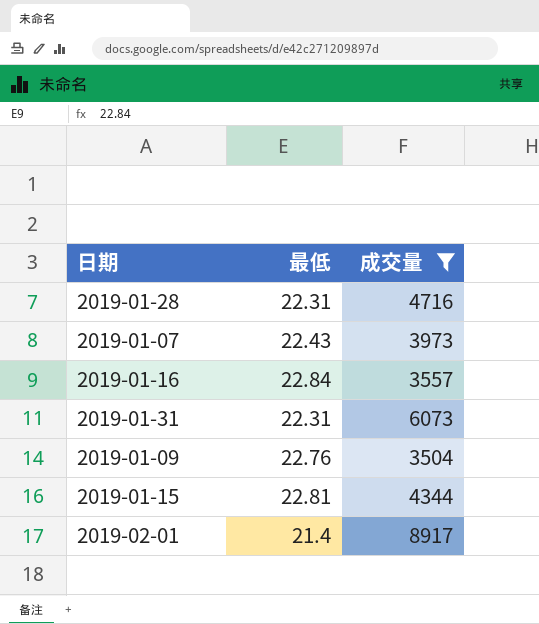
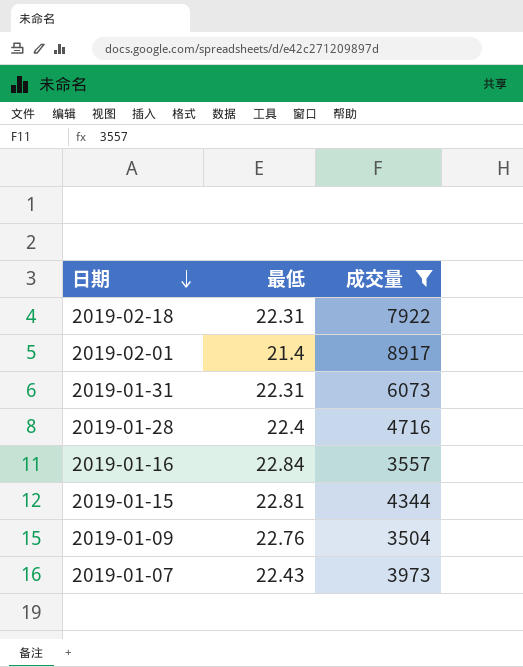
row order: none -> 日期 descending
row 2019-02-18: none -> 22.31 | 7922
2019-01-28 | 最低: 22.31 -> 22.4

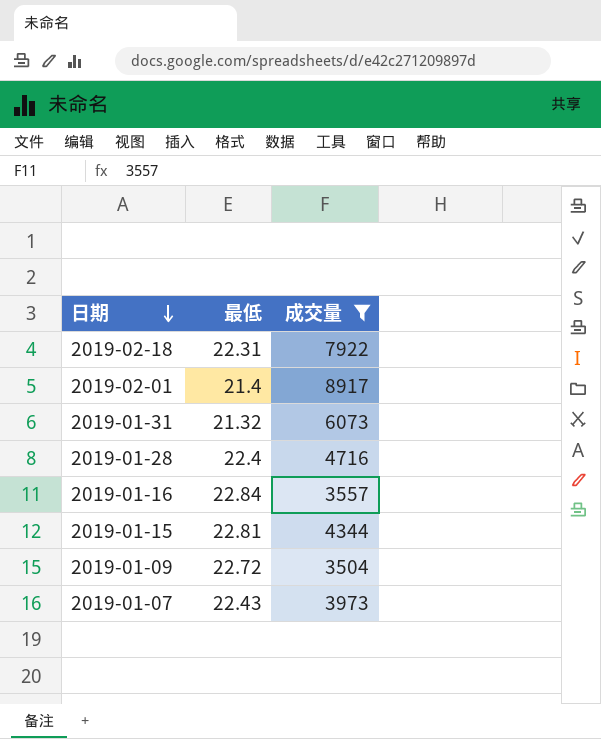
2019-01-31 | 最低: 22.31 -> 21.32
2019-01-09 | 最低: 22.76 -> 22.72

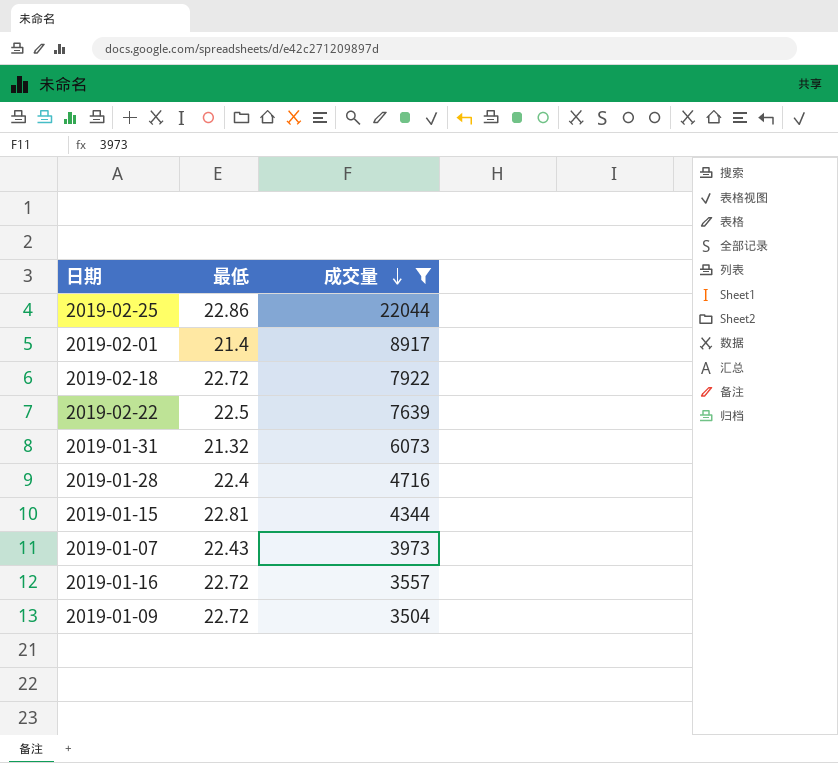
row order: 日期 descending -> 成交量 descending
row 2019-02-25: none -> 22.86 | 22044
2019-02-18 | 最低: 22.31 -> 22.72
row 2019-02-22: none -> 22.5 | 7639
2019-01-16 | 最低: 22.84 -> 22.72

